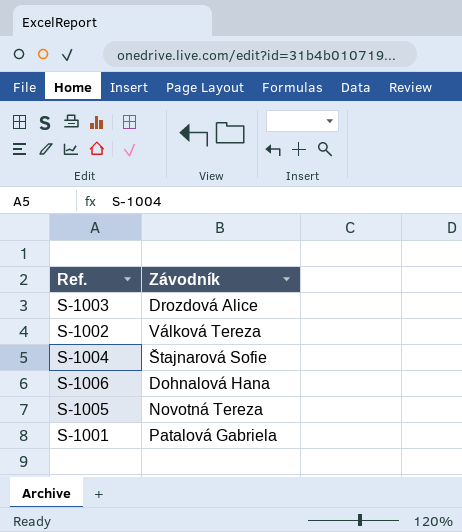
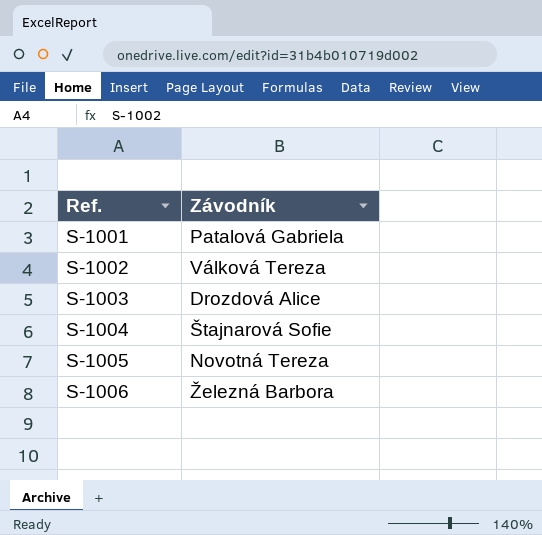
row order: none -> Ref. ascending
S-1006 | Závodník: Dohnalová Hana -> Železná Barbora

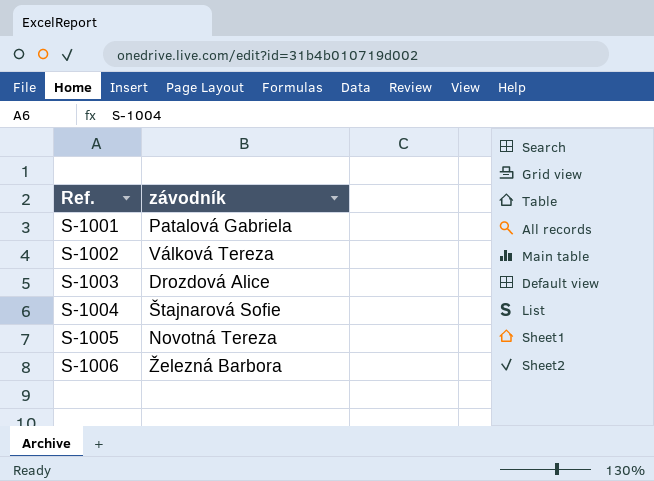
column name: Závodník -> závodník

